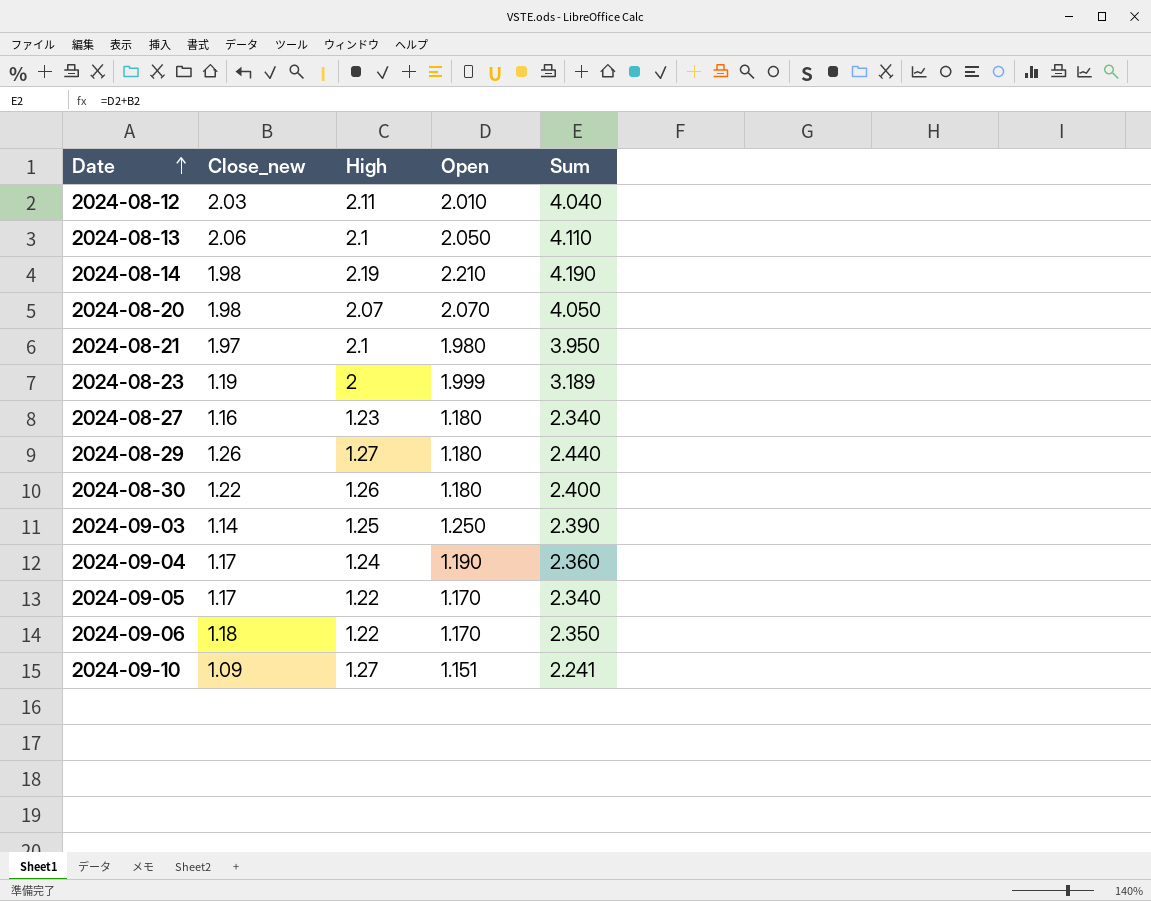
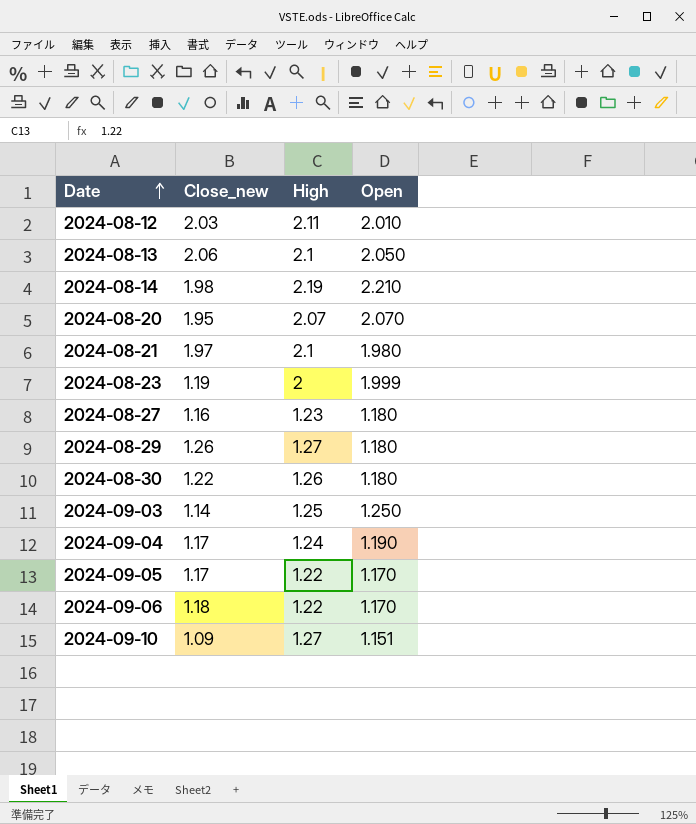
column Sum | formula: [Close_new] + [Open] -> none
2024-08-20 | Close_new: 1.98 -> 1.95

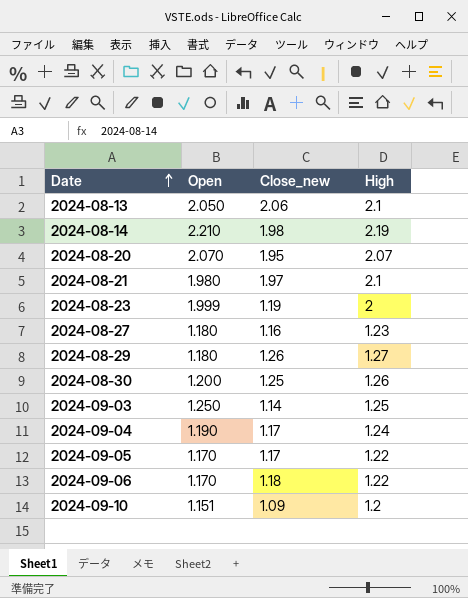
column Open | position: 4 -> 2
row 2024-08-12: 2.03 | 2.11 | 2.010 -> none
2024-08-30 | Open: 1.180 -> 1.200
2024-08-30 | Close_new: 1.22 -> 1.25
2024-09-10 | High: 1.27 -> 1.2

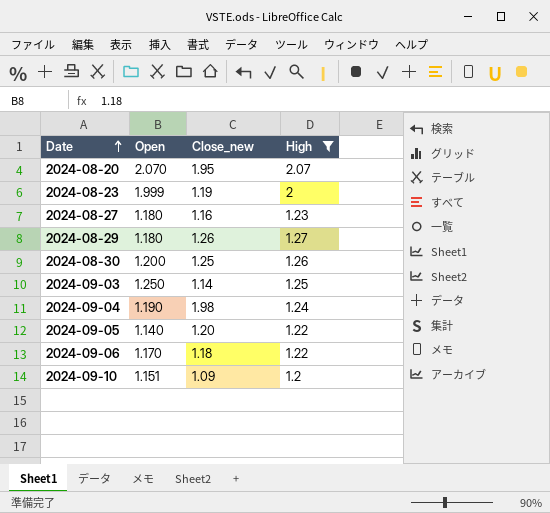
filter: none -> High <= 2.07
2024-09-04 | Close_new: 1.17 -> 1.98
2024-09-05 | Open: 1.170 -> 1.140
2024-09-05 | Close_new: 1.17 -> 1.20

